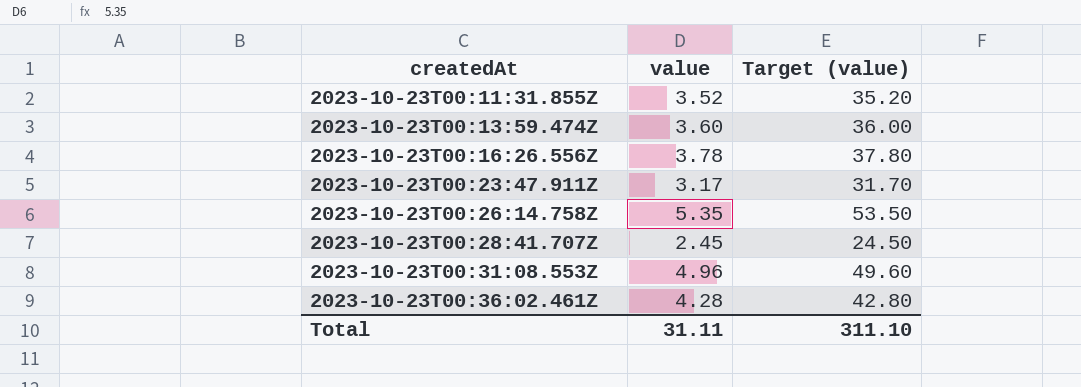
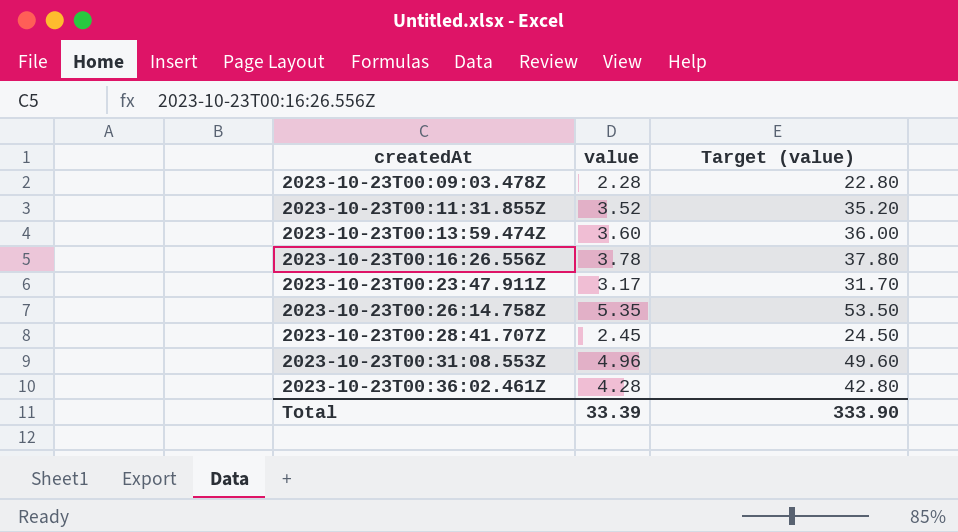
row 2023-10-23T00:09:03.478Z: none -> 2.28 | 22.80
Total | value: 31.11 -> 33.39
Total | Target (value): 311.10 -> 333.90

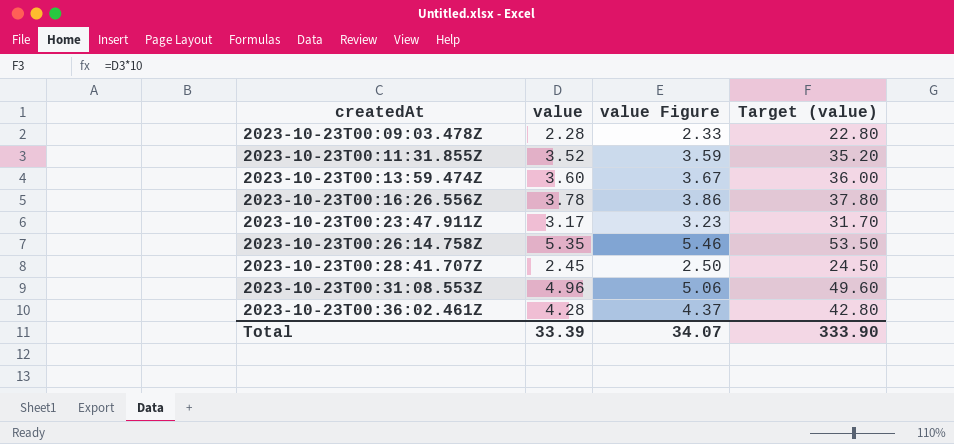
column value Figure | formula: none -> [value] * 1.02

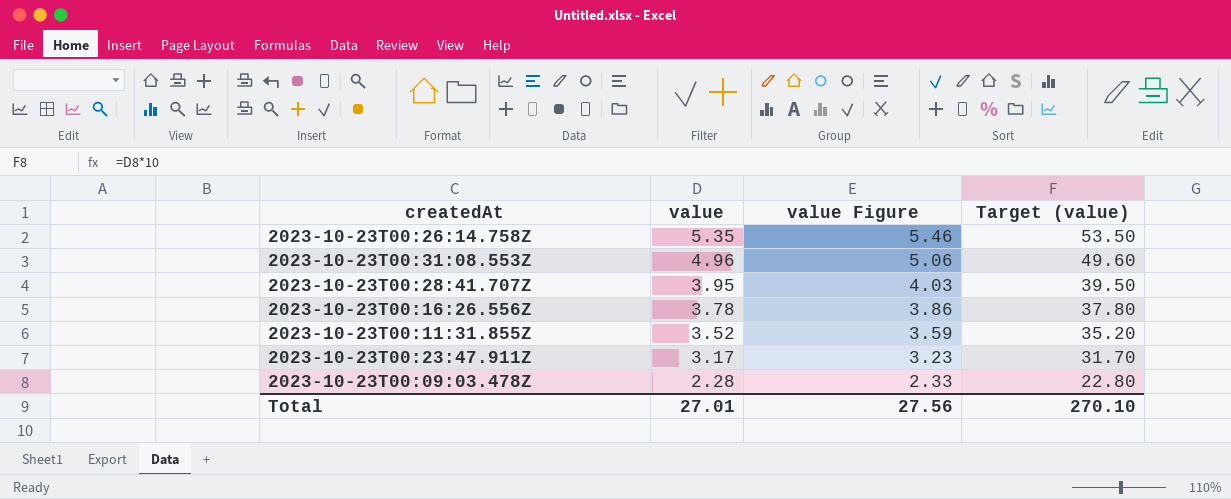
row order: createdAt ascending -> value descending
row 2023-10-23T00:13:59.474Z: 3.60 | 3.67 | 36.00 -> none
row 2023-10-23T00:36:02.461Z: 4.28 | 4.37 | 42.80 -> none
2023-10-23T00:28:41.707Z | value: 2.45 -> 3.95
2023-10-23T00:28:41.707Z | value Figure: 2.50 -> 4.03
2023-10-23T00:28:41.707Z | Target (value): 24.50 -> 39.50
Total | value: 33.39 -> 27.01
Total | value Figure: 34.07 -> 27.56
Total | Target (value): 333.90 -> 270.10

